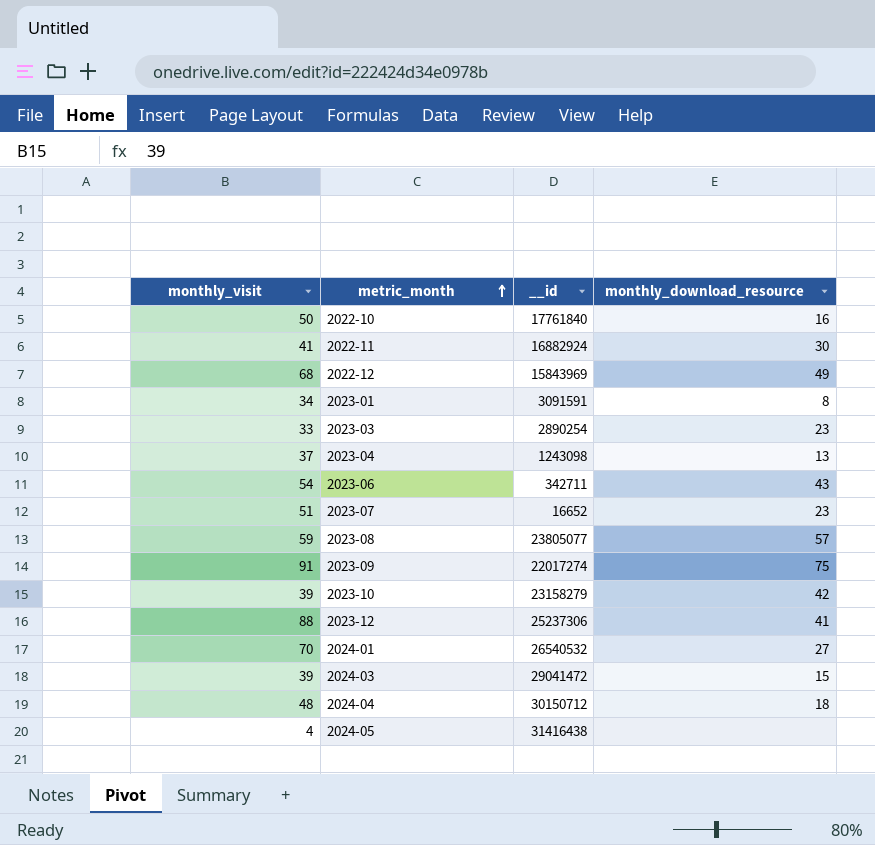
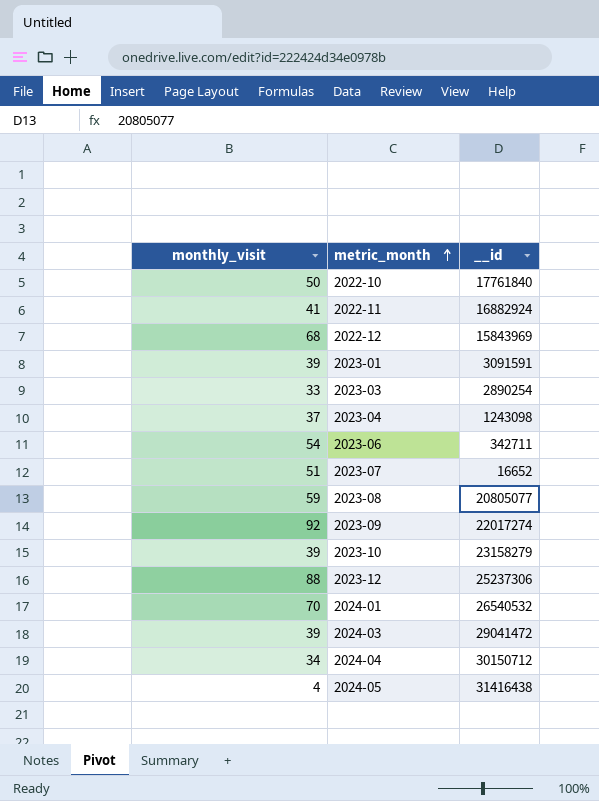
column monthly_download_resource | position: 4 -> none
2023-01 | monthly_visit: 34 -> 39
2023-08 | __id: 23805077 -> 20805077
2023-09 | monthly_visit: 91 -> 92
2024-04 | monthly_visit: 48 -> 34

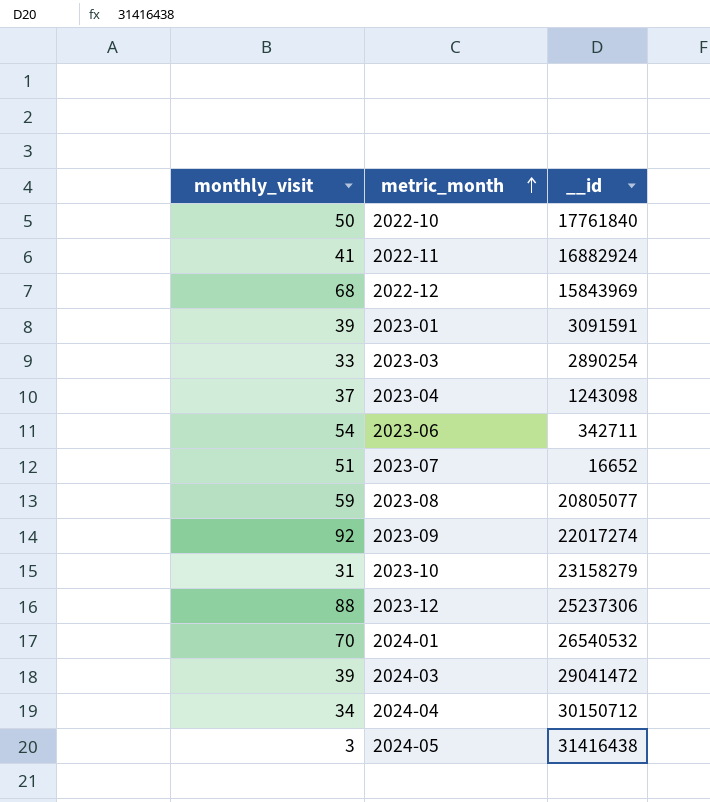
2023-10 | monthly_visit: 39 -> 31
2024-05 | monthly_visit: 4 -> 3

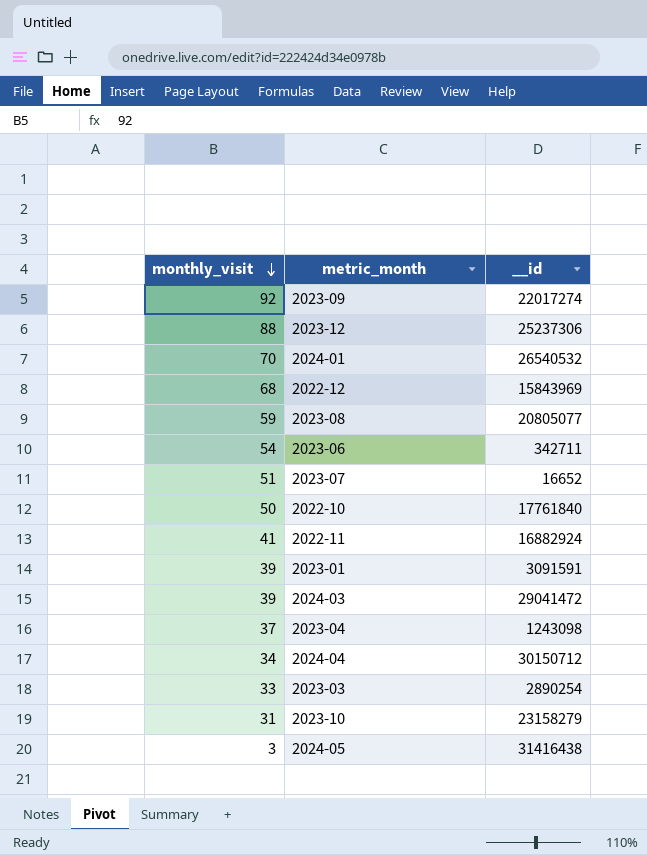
row order: metric_month ascending -> monthly_visit descending

